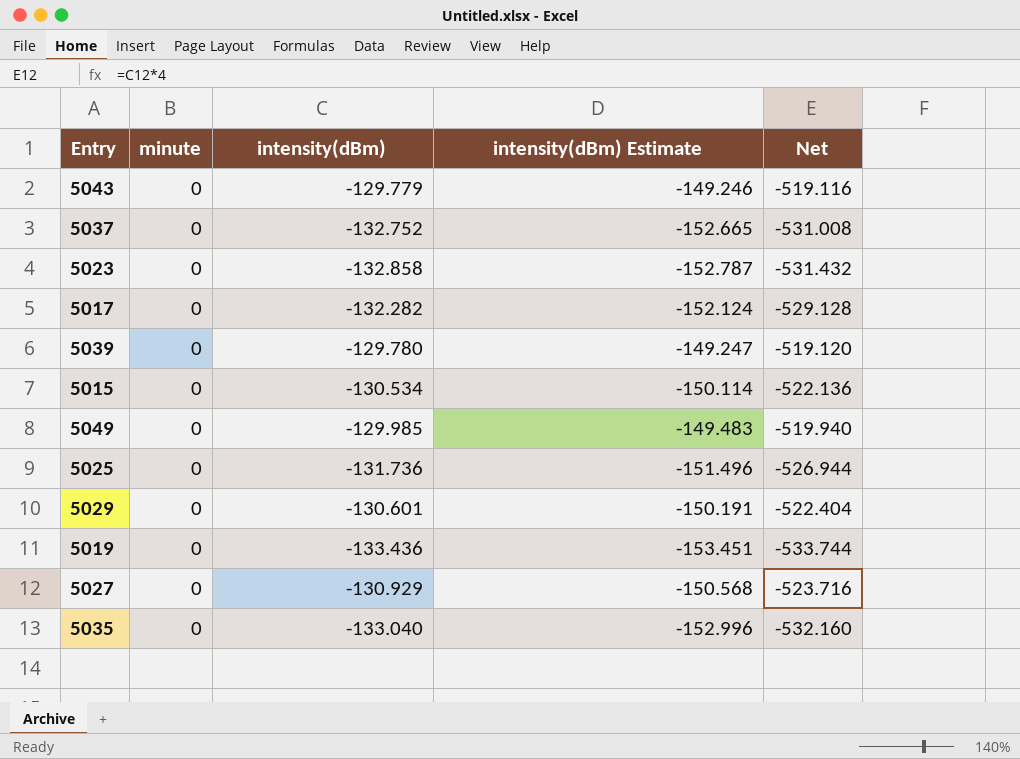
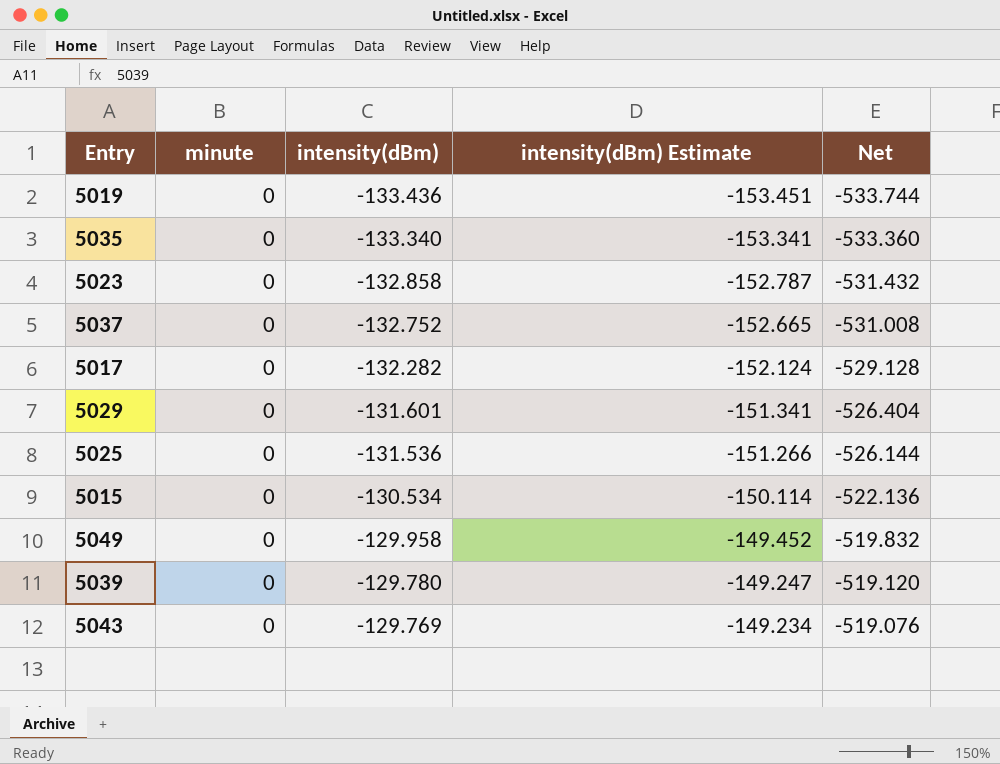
row order: none -> intensity(dBm) ascending
row 5027: 0 | -130.929 | -150.568 | -523.716 -> none
5035 | intensity(dBm): -133.040 -> -133.340
5035 | intensity(dBm) Estimate: -152.996 -> -153.341
5035 | Net: -532.160 -> -533.360
5029 | intensity(dBm): -130.601 -> -131.601
5029 | intensity(dBm) Estimate: -150.191 -> -151.341
5029 | Net: -522.404 -> -526.404
5025 | intensity(dBm): -131.736 -> -131.536
5025 | intensity(dBm) Estimate: -151.496 -> -151.266
5025 | Net: -526.944 -> -526.144
5049 | intensity(dBm): -129.985 -> -129.958
5049 | intensity(dBm) Estimate: -149.483 -> -149.452
5049 | Net: -519.940 -> -519.832
5043 | intensity(dBm): -129.779 -> -129.769
5043 | intensity(dBm) Estimate: -149.246 -> -149.234
5043 | Net: -519.116 -> -519.076

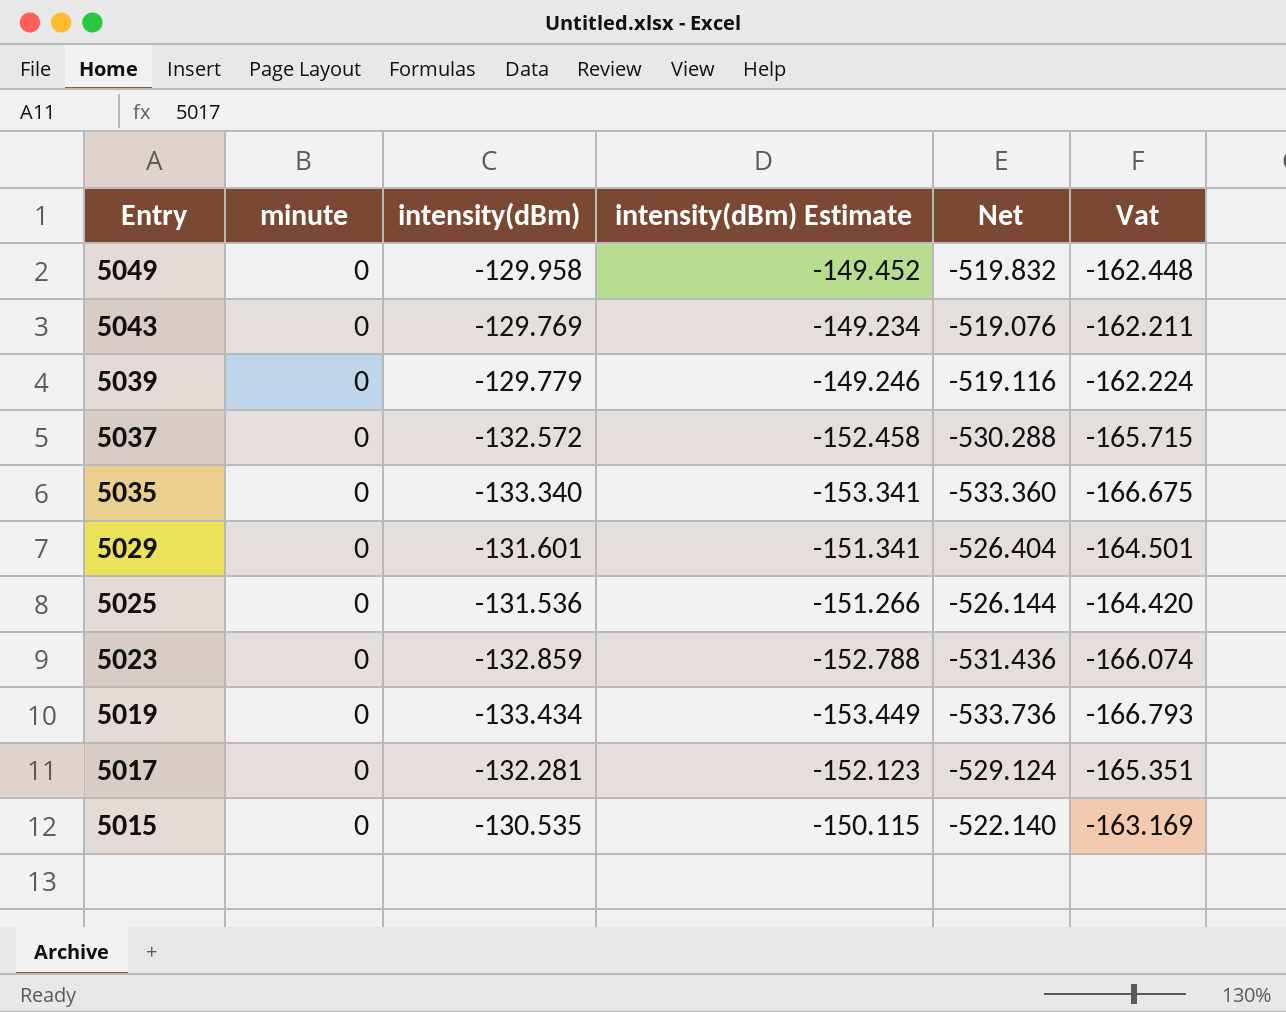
row order: intensity(dBm) ascending -> Entry descending
column Vat | formula: none -> [intensity(dBm)] * 1.25
5039 | intensity(dBm): -129.780 -> -129.779
5039 | intensity(dBm) Estimate: -149.247 -> -149.246
5039 | Net: -519.120 -> -519.116
5037 | intensity(dBm): -132.752 -> -132.572
5037 | intensity(dBm) Estimate: -152.665 -> -152.458
5037 | Net: -531.008 -> -530.288
5023 | intensity(dBm): -132.858 -> -132.859
5023 | intensity(dBm) Estimate: -152.787 -> -152.788
5023 | Net: -531.432 -> -531.436
5019 | intensity(dBm): -133.436 -> -133.434
5019 | intensity(dBm) Estimate: -153.451 -> -153.449
5019 | Net: -533.744 -> -533.736
5017 | intensity(dBm): -132.282 -> -132.281
5017 | intensity(dBm) Estimate: -152.124 -> -152.123
5017 | Net: -529.128 -> -529.124
5015 | intensity(dBm): -130.534 -> -130.535
5015 | intensity(dBm) Estimate: -150.114 -> -150.115
5015 | Net: -522.136 -> -522.140

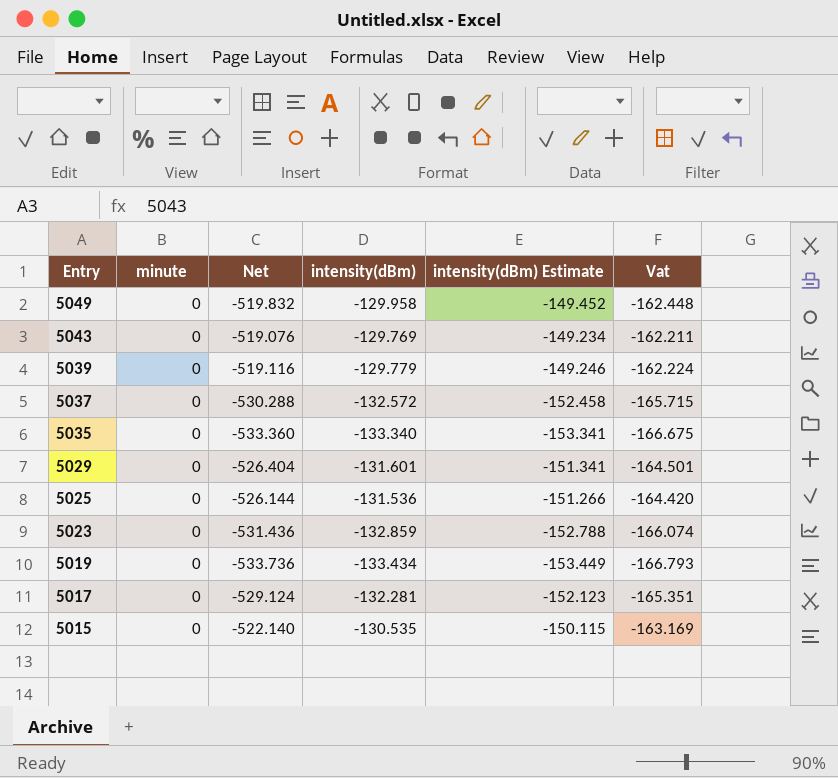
column Net | position: 5 -> 3

